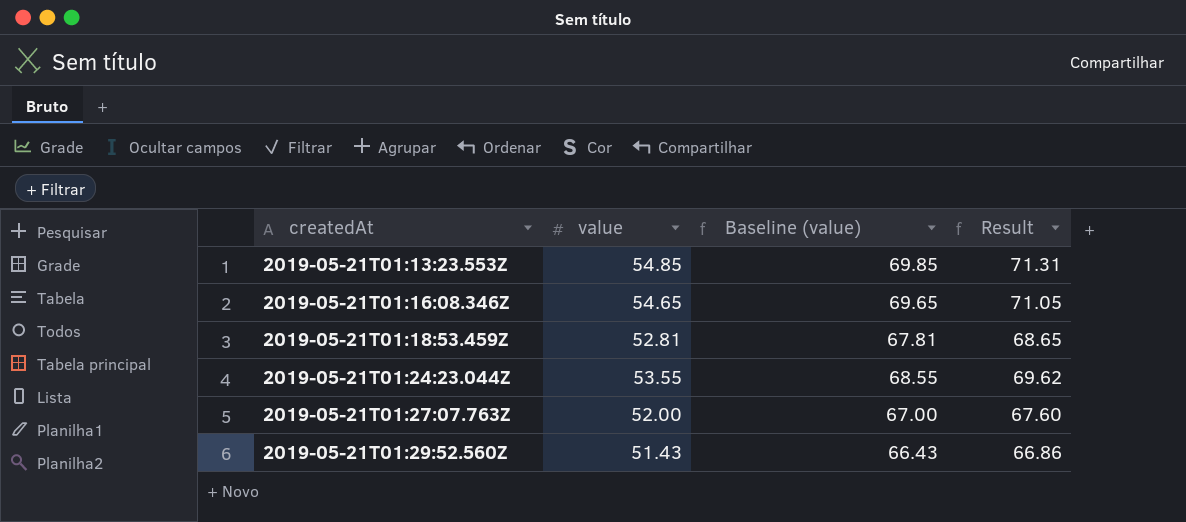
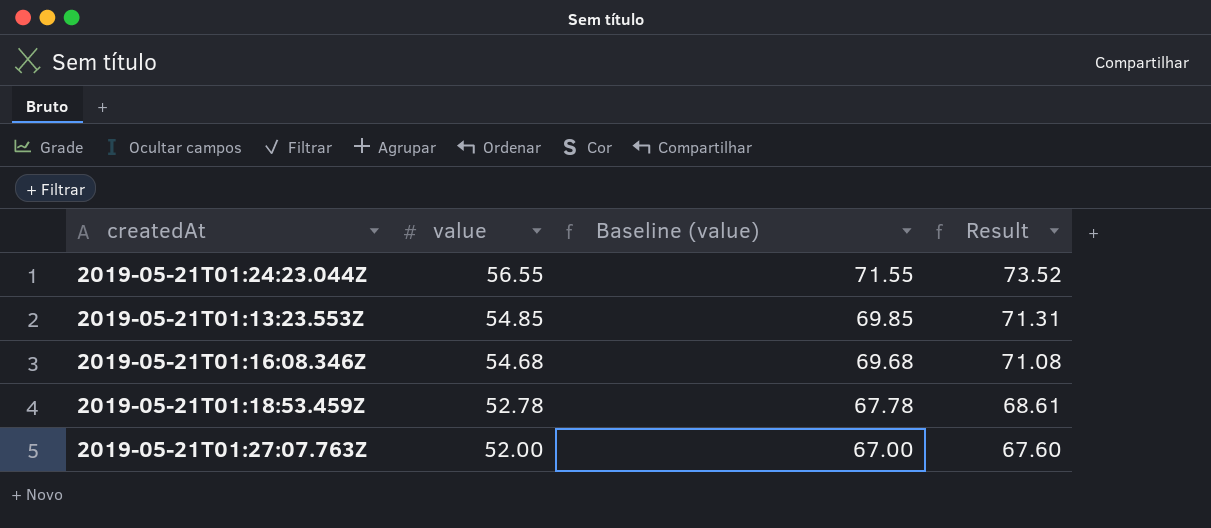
row order: createdAt ascending -> value descending
row 2019-05-21T01:29:52.560Z: 51.43 | 66.43 | 66.86 -> none
2019-05-21T01:24:23.044Z | value: 53.55 -> 56.55
2019-05-21T01:24:23.044Z | Baseline (value): 68.55 -> 71.55
2019-05-21T01:24:23.044Z | Result: 69.62 -> 73.52
2019-05-21T01:16:08.346Z | value: 54.65 -> 54.68
2019-05-21T01:16:08.346Z | Baseline (value): 69.65 -> 69.68
2019-05-21T01:16:08.346Z | Result: 71.05 -> 71.08
2019-05-21T01:18:53.459Z | value: 52.81 -> 52.78
2019-05-21T01:18:53.459Z | Baseline (value): 67.81 -> 67.78
2019-05-21T01:18:53.459Z | Result: 68.65 -> 68.61

